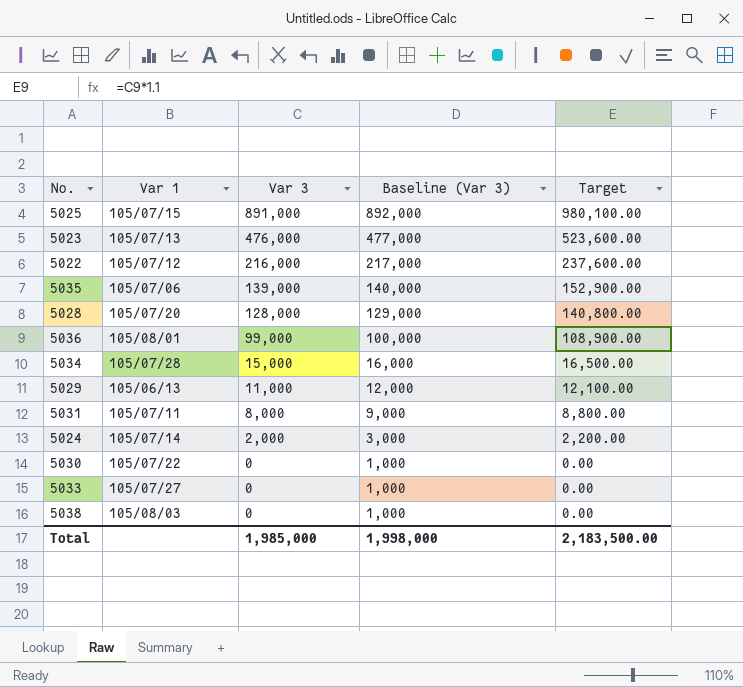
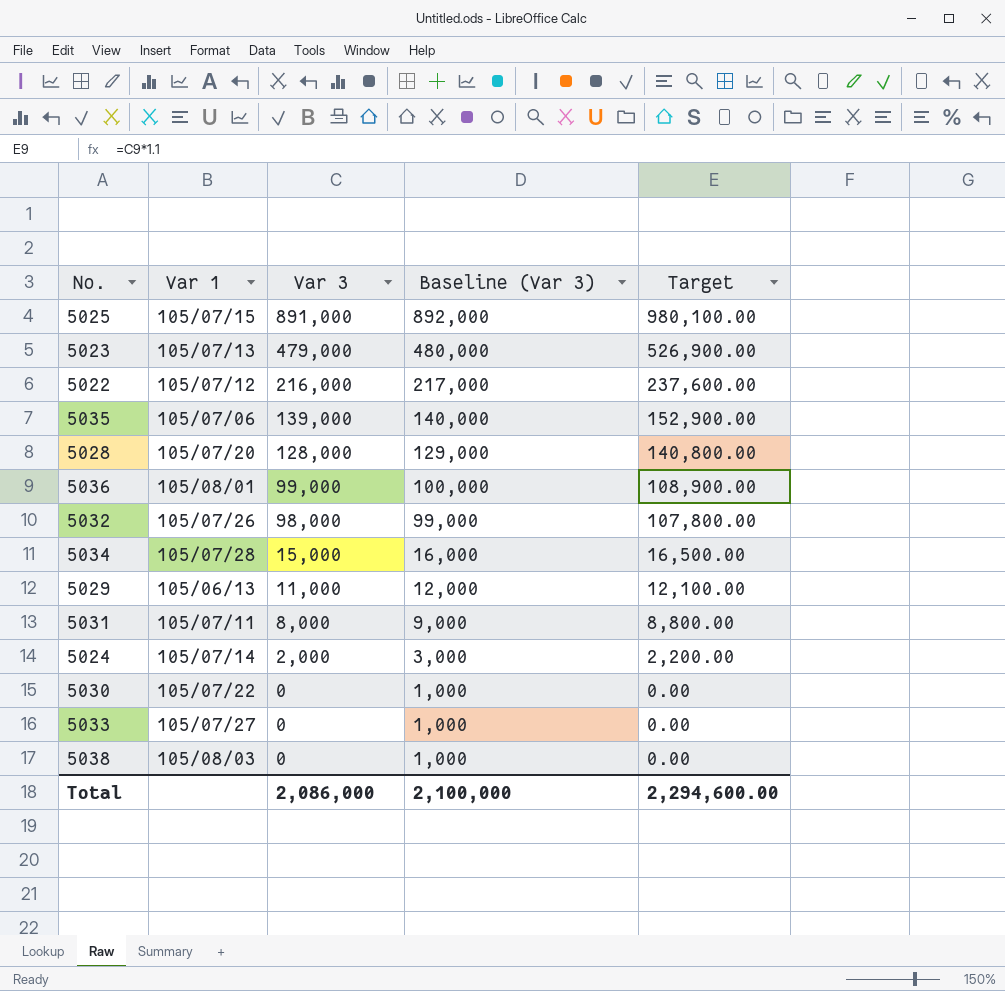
5023 | Var 3: 476,000 -> 479,000
5023 | Baseline (Var 3): 477,000 -> 480,000
5023 | Target: 523,600.00 -> 526,900.00
row 5032: none -> 105/07/26 | 98,000 | 99,000 | 107,800.00
Total | Var 3: 1,985,000 -> 2,086,000
Total | Baseline (Var 3): 1,998,000 -> 2,100,000
Total | Target: 2,183,500.00 -> 2,294,600.00

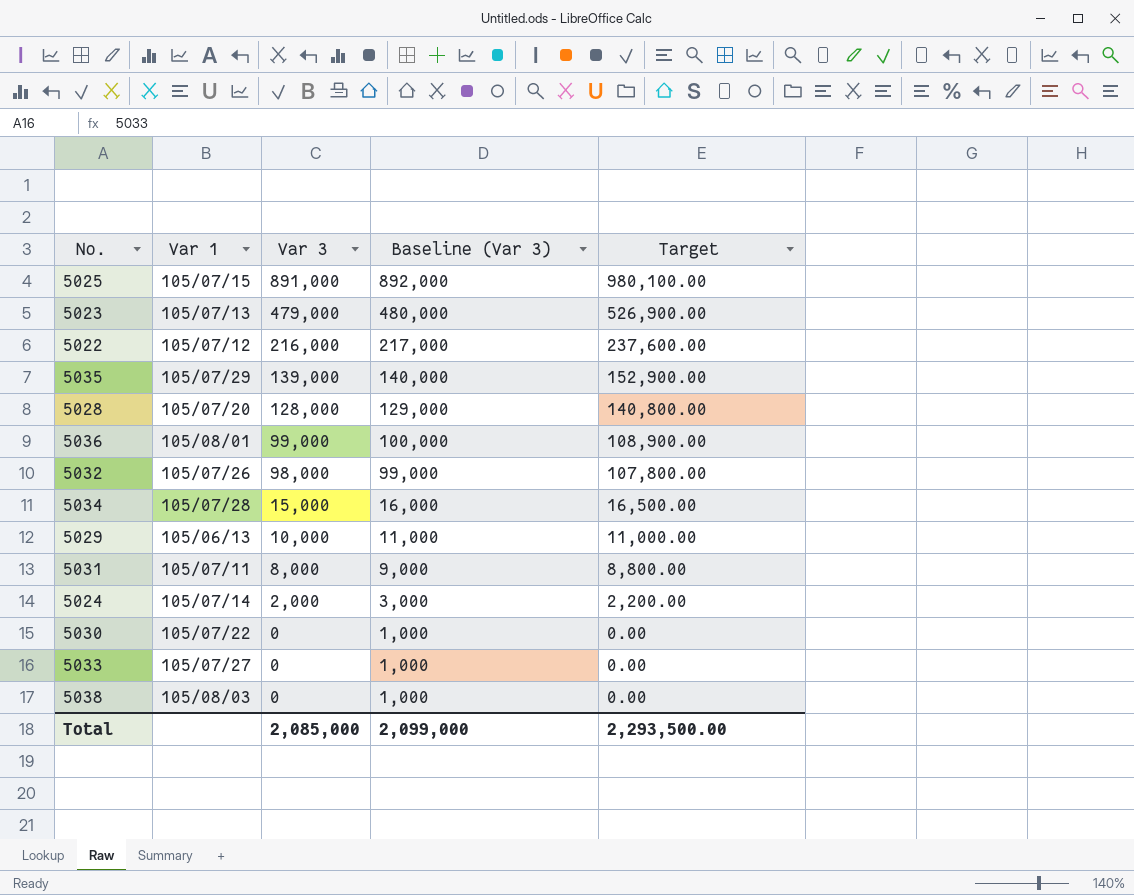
5035 | Var 1: 105/07/06 -> 105/07/29
5029 | Var 3: 11,000 -> 10,000
5029 | Baseline (Var 3): 12,000 -> 11,000
5029 | Target: 12,100.00 -> 11,000.00
Total | Var 3: 2,086,000 -> 2,085,000
Total | Baseline (Var 3): 2,100,000 -> 2,099,000
Total | Target: 2,294,600.00 -> 2,293,500.00

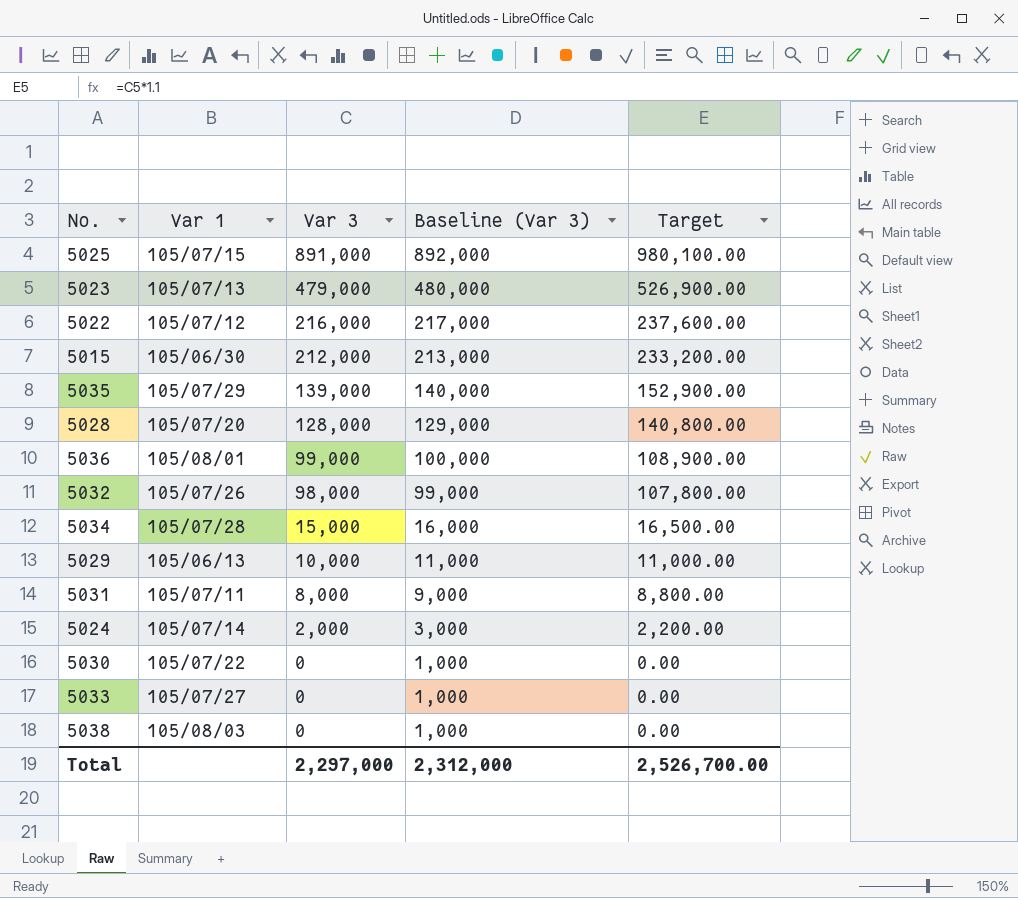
row 5015: none -> 105/06/30 | 212,000 | 213,000 | 233,200.00
Total | Var 3: 2,085,000 -> 2,297,000
Total | Baseline (Var 3): 2,099,000 -> 2,312,000
Total | Target: 2,293,500.00 -> 2,526,700.00

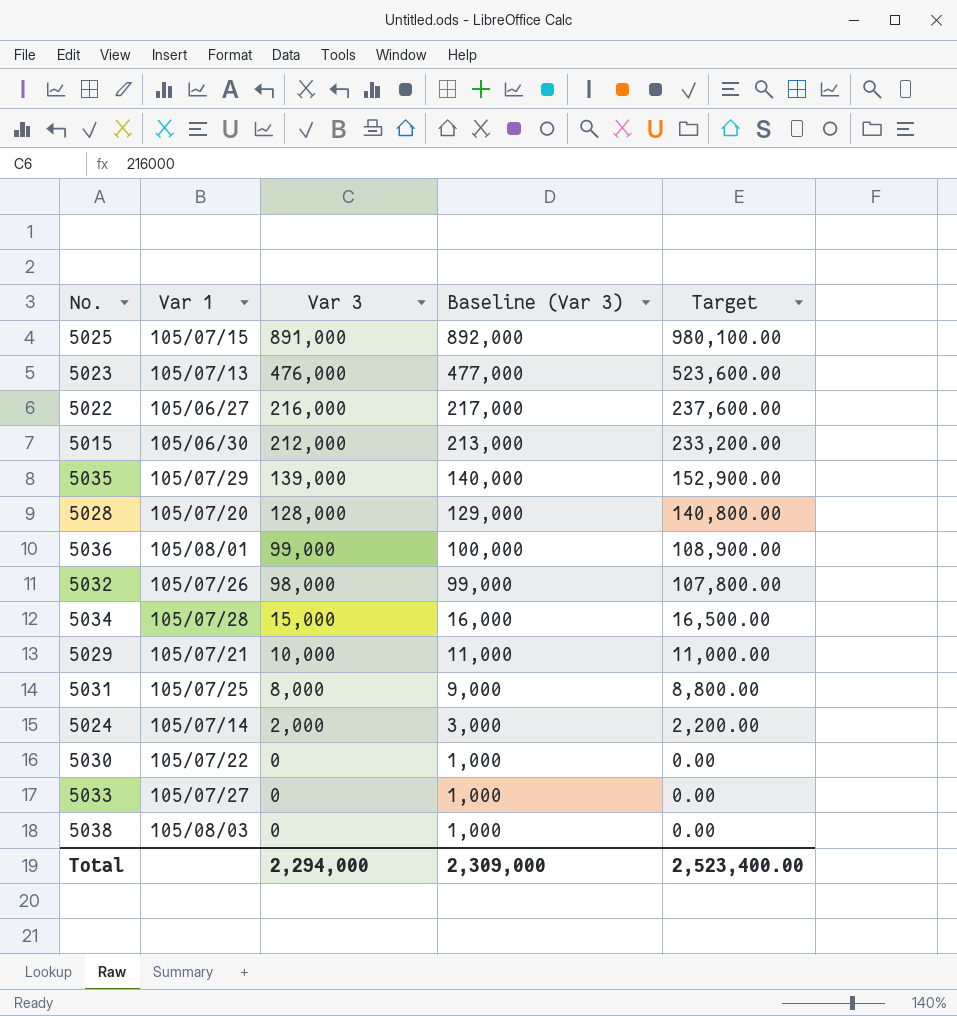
5023 | Var 3: 479,000 -> 476,000
5023 | Baseline (Var 3): 480,000 -> 477,000
5023 | Target: 526,900.00 -> 523,600.00
5022 | Var 1: 105/07/12 -> 105/06/27
5029 | Var 1: 105/06/13 -> 105/07/21
5031 | Var 1: 105/07/11 -> 105/07/25
Total | Var 3: 2,297,000 -> 2,294,000
Total | Baseline (Var 3): 2,312,000 -> 2,309,000
Total | Target: 2,526,700.00 -> 2,523,400.00

